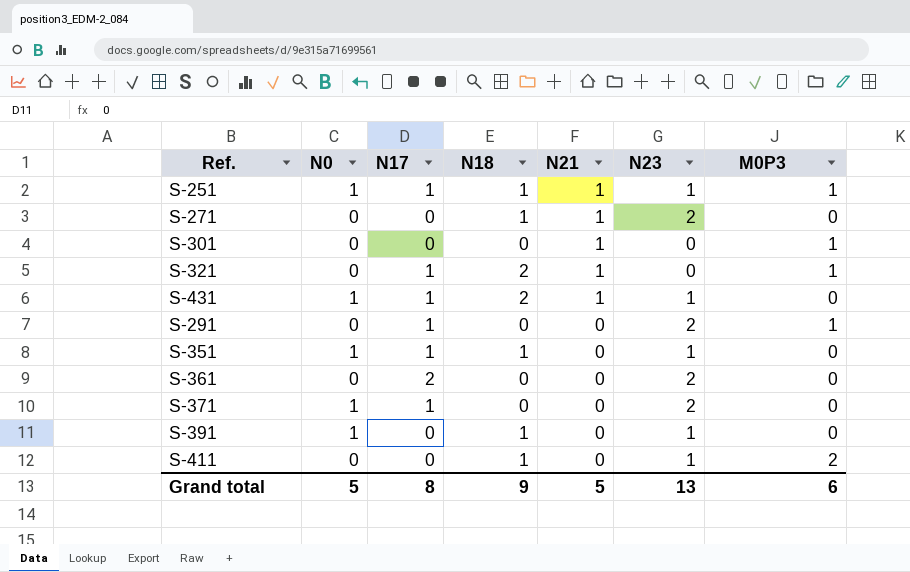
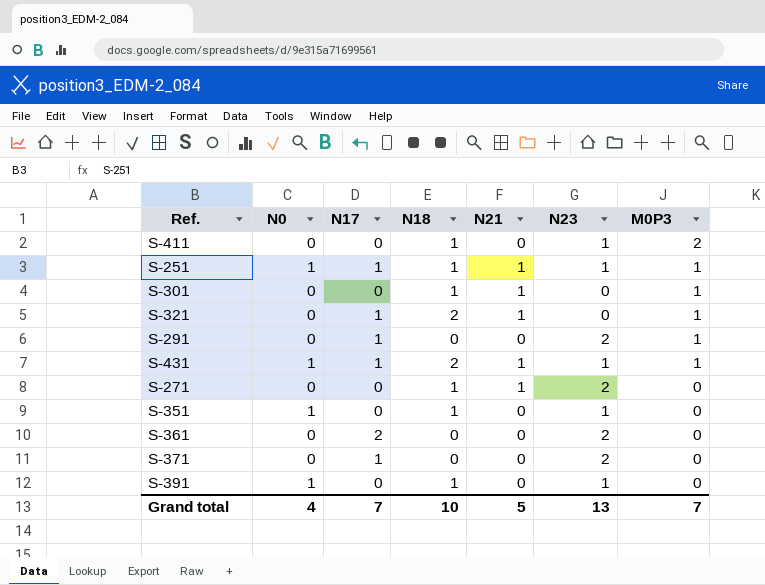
row order: N21 descending -> M0P3 descending
S-301 | N18: 0 -> 1
S-431 | M0P3: 0 -> 1
S-351 | N17: 1 -> 0
S-371 | N0: 1 -> 0
Grand total | N0: 5 -> 4
Grand total | N17: 8 -> 7
Grand total | N18: 9 -> 10
Grand total | M0P3: 6 -> 7

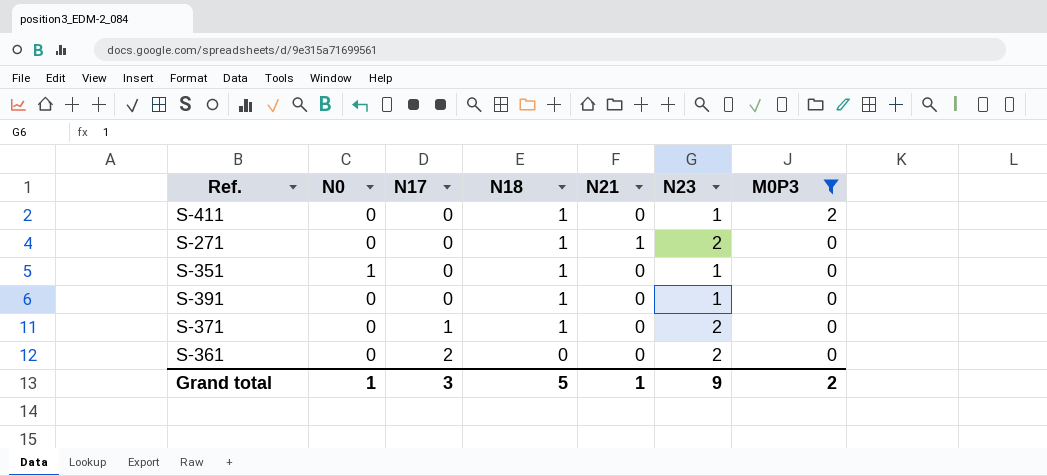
filter: none -> M0P3 != 1
row order: M0P3 descending -> N17 ascending
S-391 | N0: 1 -> 0
S-371 | N18: 0 -> 1
Grand total | N0: 4 -> 1
Grand total | N17: 7 -> 3
Grand total | N18: 10 -> 5
Grand total | N21: 5 -> 1
Grand total | N23: 13 -> 9
Grand total | M0P3: 7 -> 2

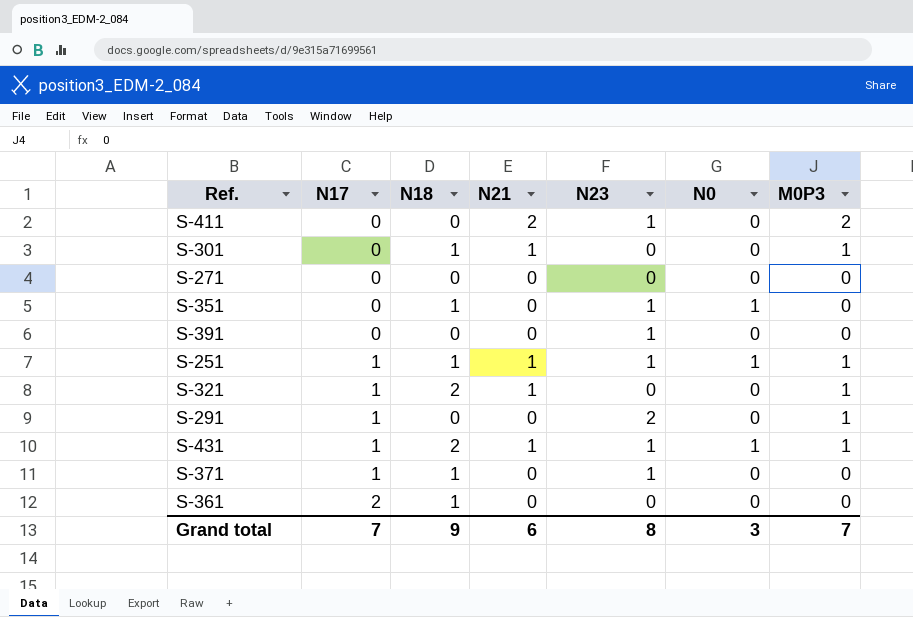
filter: M0P3 != 1 -> none
column N0 | position: 2 -> 6
S-411 | N18: 1 -> 0
S-411 | N21: 0 -> 2
S-271 | N18: 1 -> 0
S-271 | N21: 1 -> 0
S-271 | N23: 2 -> 0
S-391 | N18: 1 -> 0
S-371 | N23: 2 -> 1
S-361 | N18: 0 -> 1
S-361 | N23: 2 -> 0
Grand total | N17: 3 -> 7
Grand total | N18: 5 -> 9
Grand total | N21: 1 -> 6
Grand total | N23: 9 -> 8
Grand total | N0: 1 -> 3
Grand total | M0P3: 2 -> 7

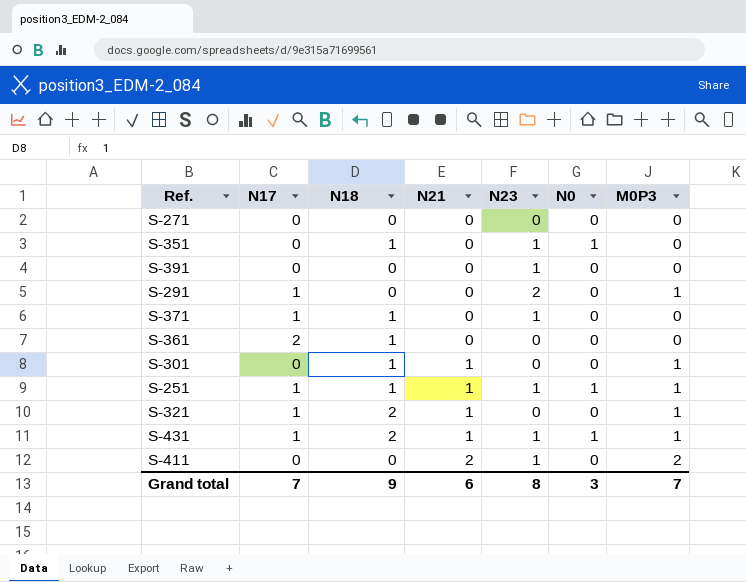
row order: N17 ascending -> N21 ascending

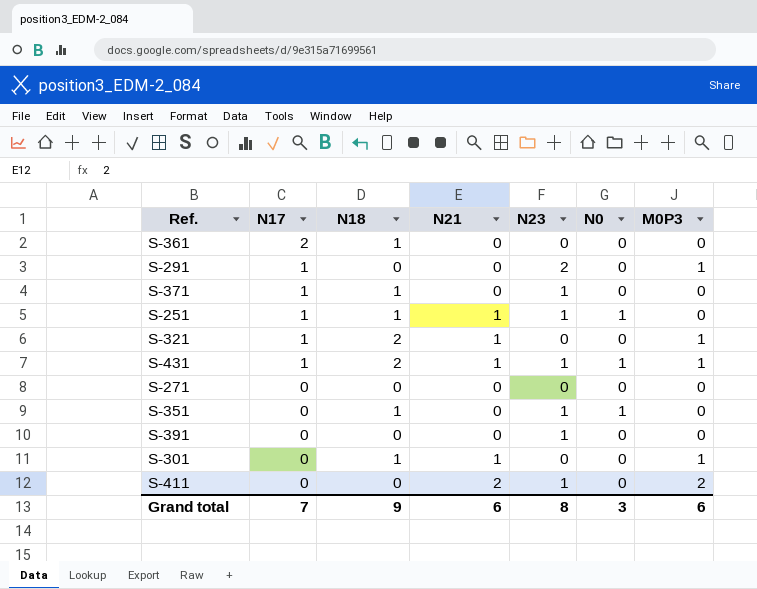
row order: N21 ascending -> N17 descending
S-251 | M0P3: 1 -> 0
Grand total | M0P3: 7 -> 6

